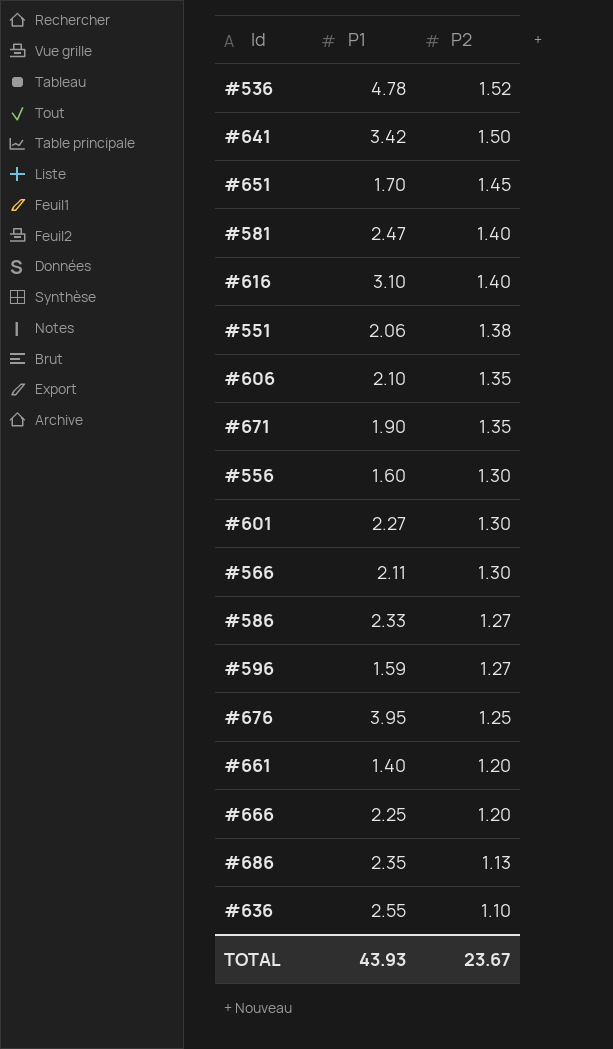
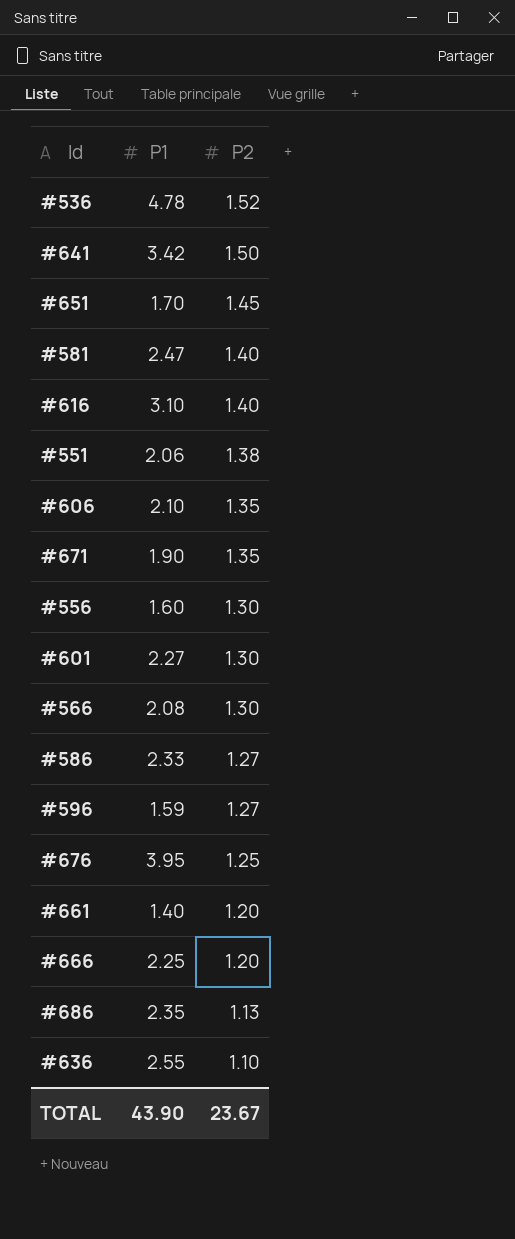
#566 | P1: 2.11 -> 2.08
TOTAL | P1: 43.93 -> 43.90

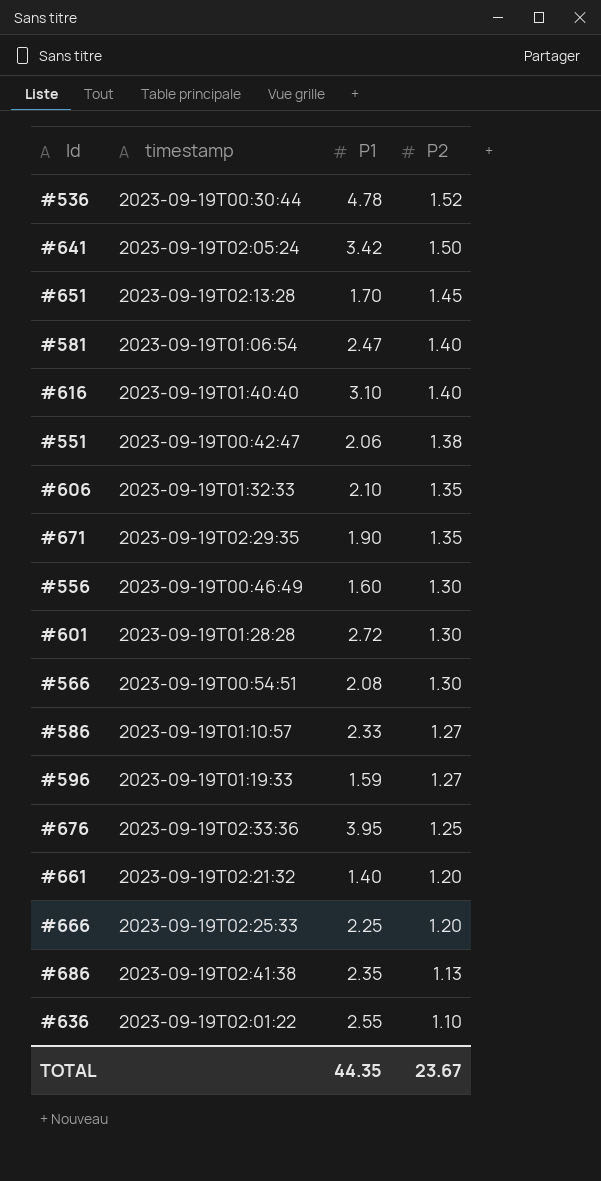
column timestamp | position: none -> 2
#601 | P1: 2.27 -> 2.72
TOTAL | P1: 43.90 -> 44.35

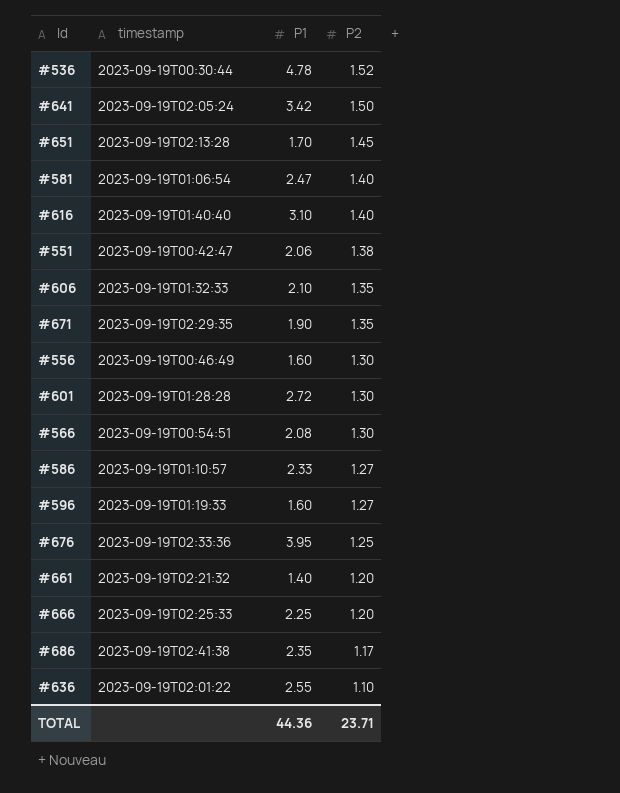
#596 | P1: 1.59 -> 1.60
#686 | P2: 1.13 -> 1.17
TOTAL | P1: 44.35 -> 44.36
TOTAL | P2: 23.67 -> 23.71

